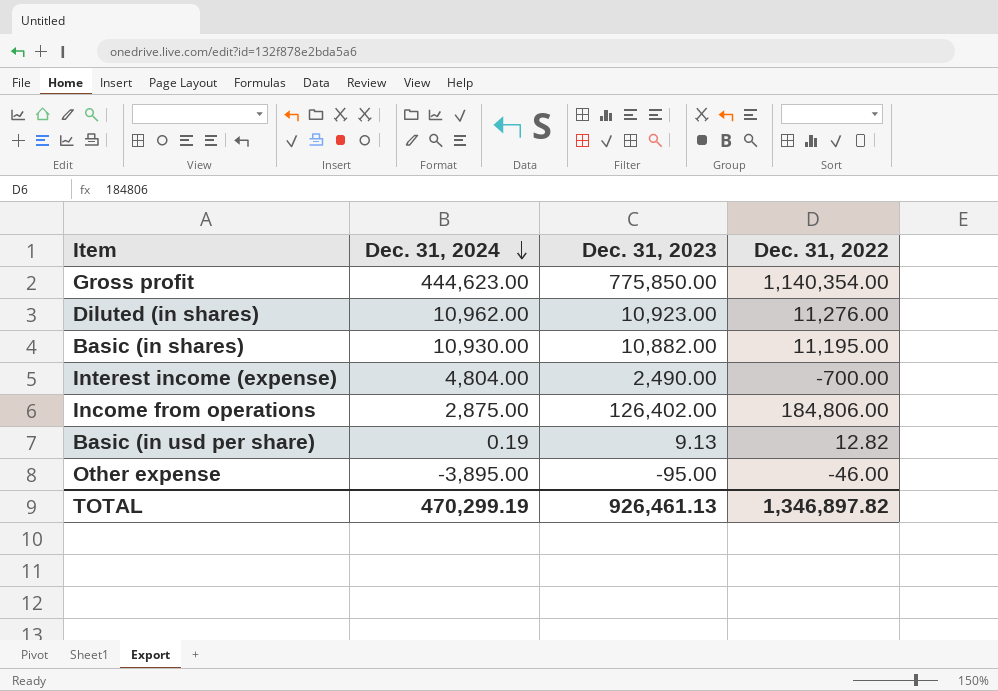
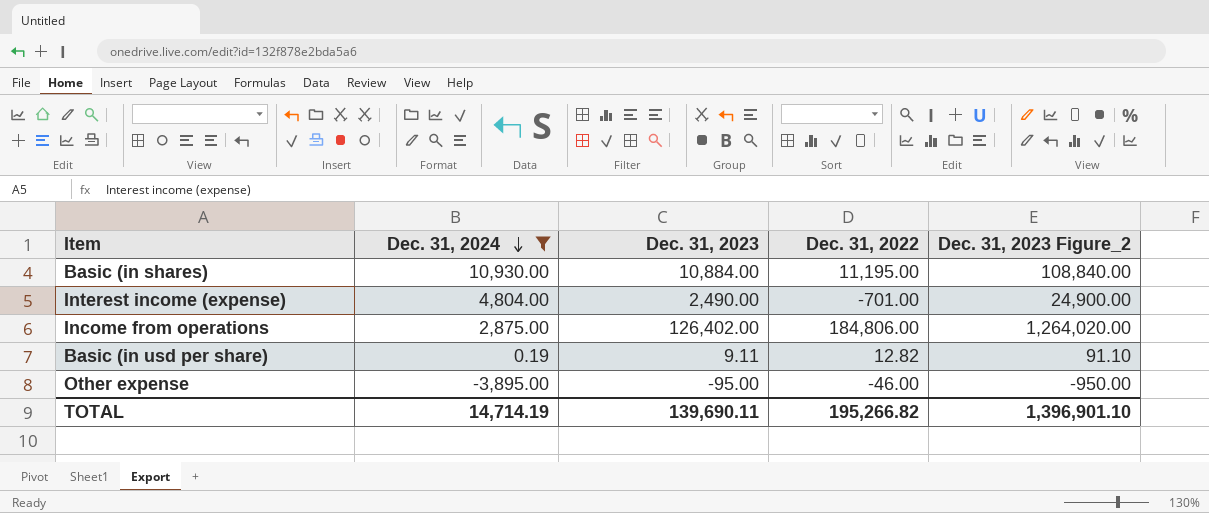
filter: none -> Dec. 31, 2024 <= 10,930.00
column Dec. 31, 2023 Figure_2 | formula: none -> [Dec. 31, 2023] * 10
Basic (in shares) | Dec. 31, 2023: 10,882.00 -> 10,884.00
Interest income (expense) | Dec. 31, 2022: -700.00 -> -701.00
Basic (in usd per share) | Dec. 31, 2023: 9.13 -> 9.11
TOTAL | Dec. 31, 2024: 470,299.19 -> 14,714.19
TOTAL | Dec. 31, 2023: 926,461.13 -> 139,690.11
TOTAL | Dec. 31, 2022: 1,346,897.82 -> 195,266.82

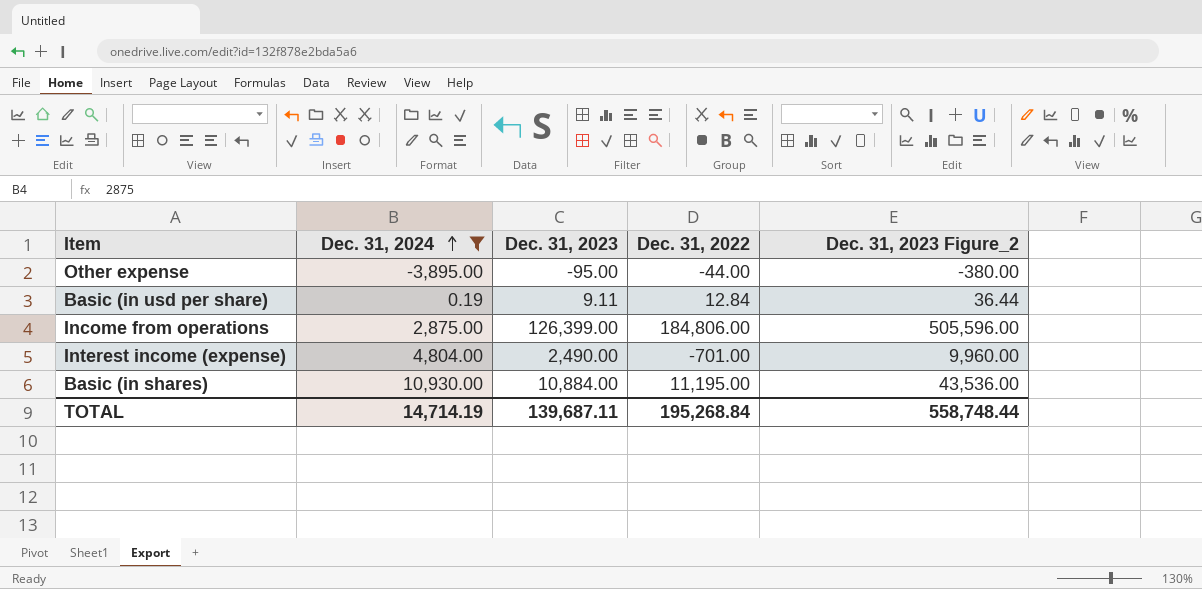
row order: Dec. 31, 2024 descending -> Dec. 31, 2024 ascending
column Dec. 31, 2023 Figure_2 | formula: [Dec. 31, 2023] * 10 -> [Dec. 31, 2023] * 4
Other expense | Dec. 31, 2022: -46.00 -> -44.00
Basic (in usd per share) | Dec. 31, 2022: 12.82 -> 12.84
Income from operations | Dec. 31, 2023: 126,402.00 -> 126,399.00
TOTAL | Dec. 31, 2023: 139,690.11 -> 139,687.11
TOTAL | Dec. 31, 2022: 195,266.82 -> 195,268.84
TOTAL | Dec. 31, 2023 Figure_2: 1,396,901.10 -> 558,748.44

